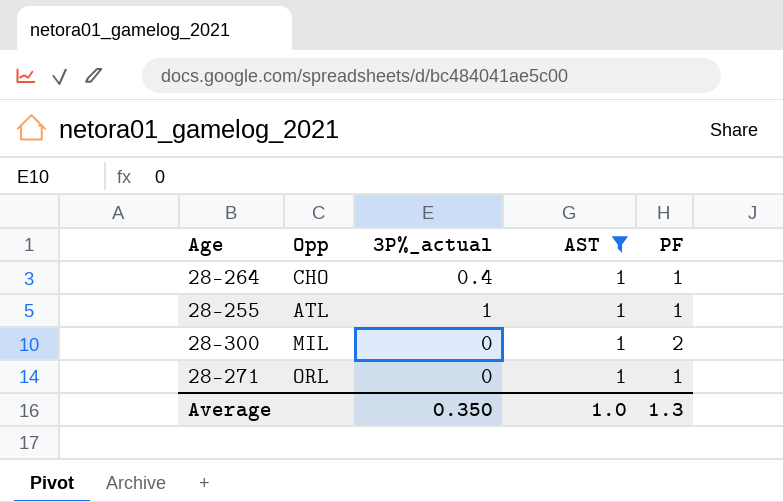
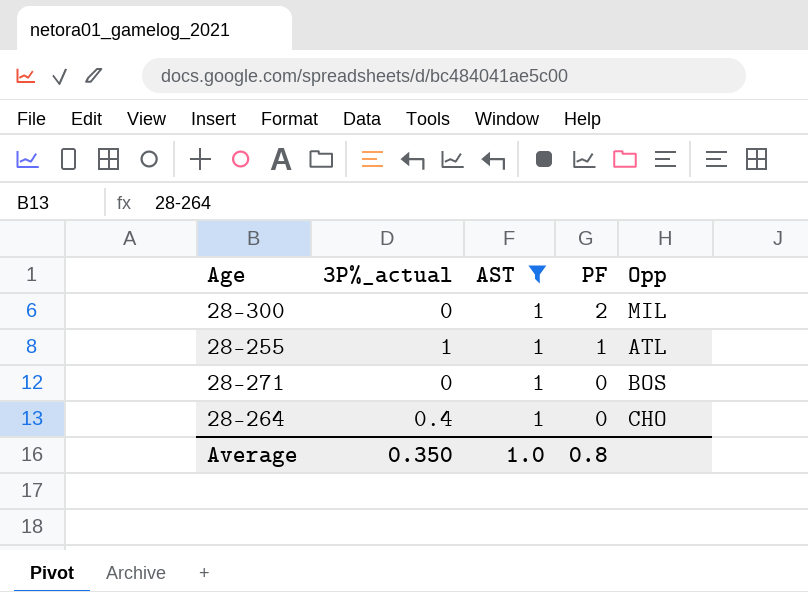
row order: none -> PF descending
column Opp | position: 2 -> 5
28-271 | PF: 1 -> 0
28-271 | Opp: ORL -> BOS
28-264 | PF: 1 -> 0
Average | PF: 1.3 -> 0.8

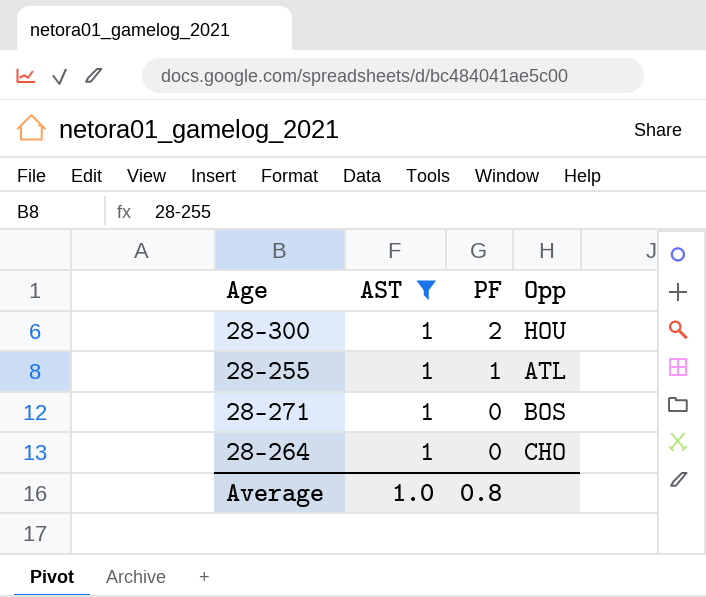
column 3P%_actual | position: 2 -> none
28-300 | Opp: MIL -> HOU

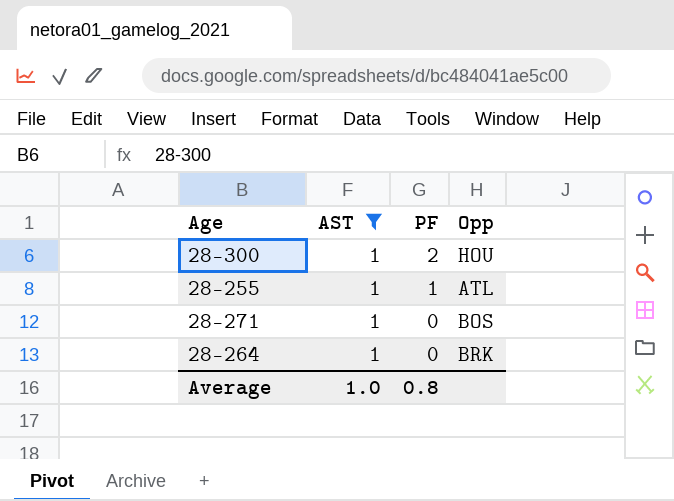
28-264 | Opp: CHO -> BRK

